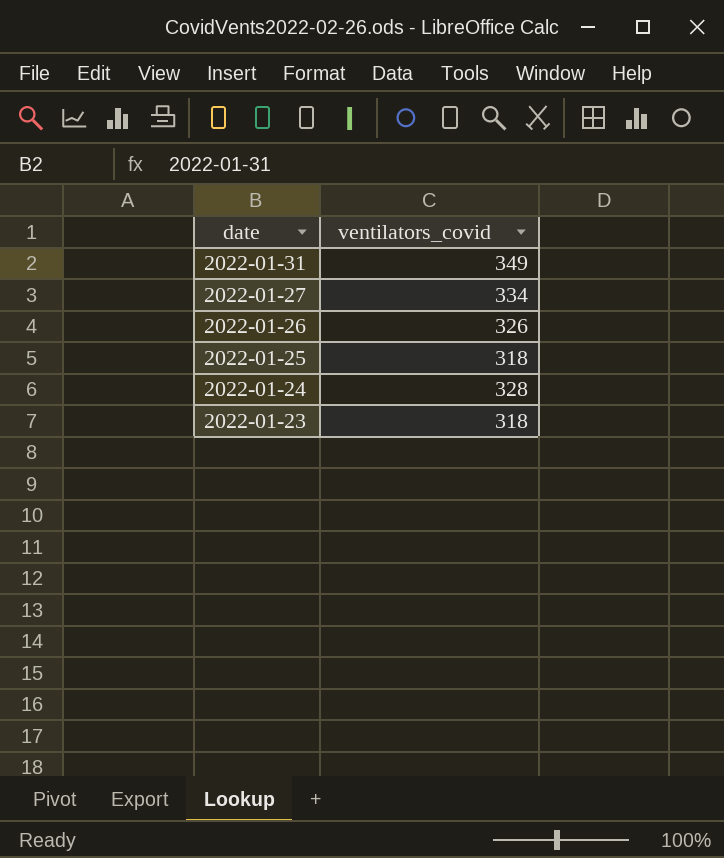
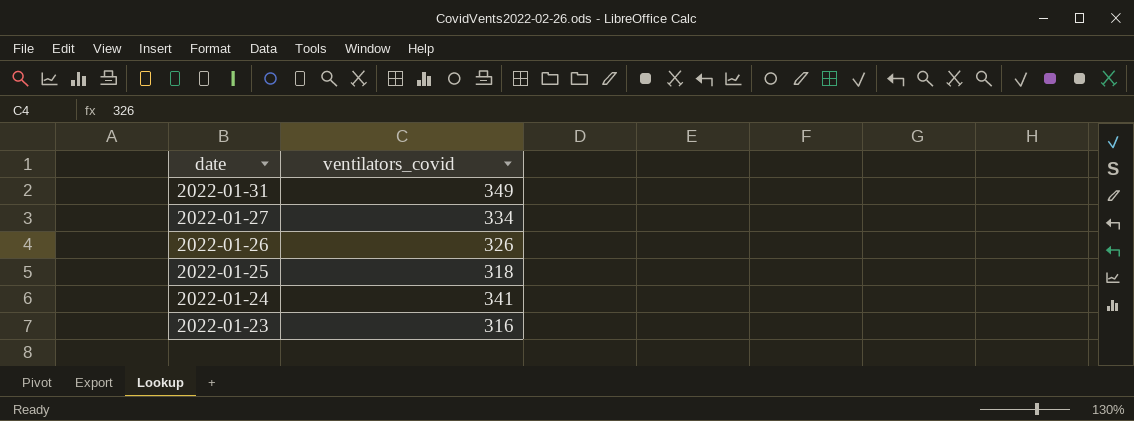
2022-01-24 | ventilators_covid: 328 -> 341
2022-01-23 | ventilators_covid: 318 -> 316

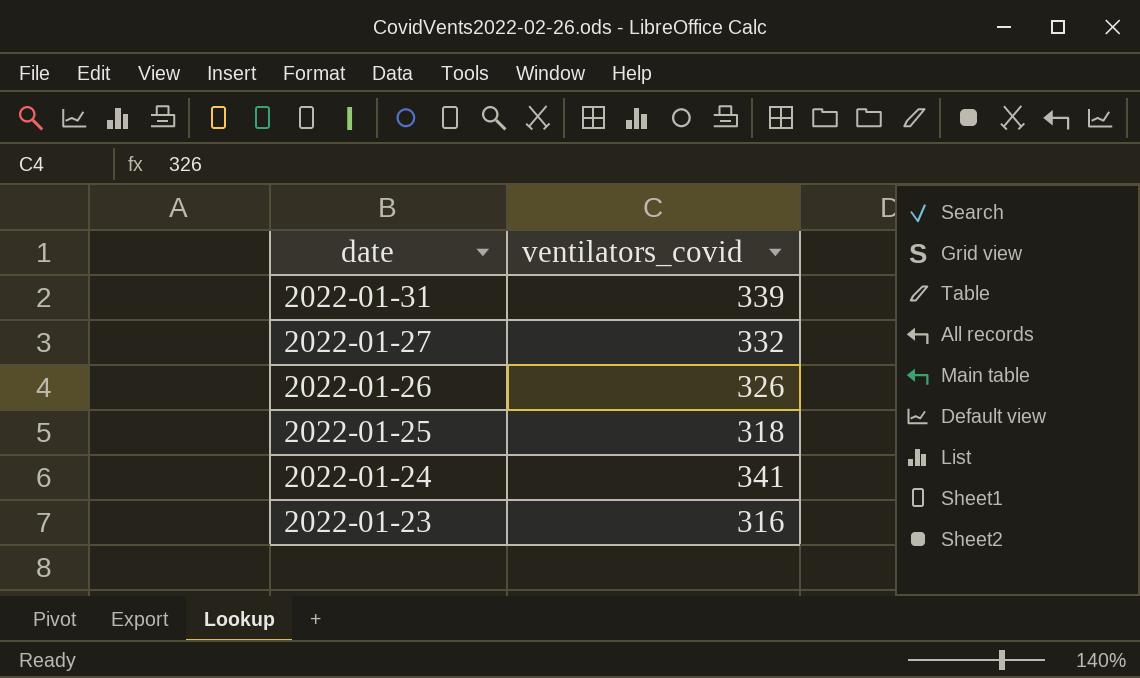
2022-01-31 | ventilators_covid: 349 -> 339
2022-01-27 | ventilators_covid: 334 -> 332

